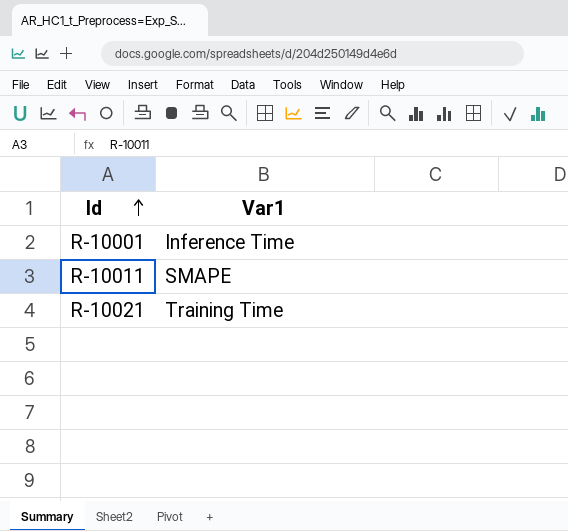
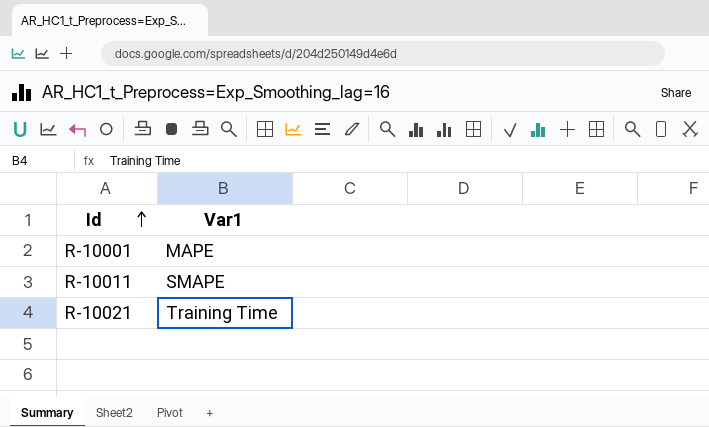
R-10001 | Var1: Inference Time -> MAPE

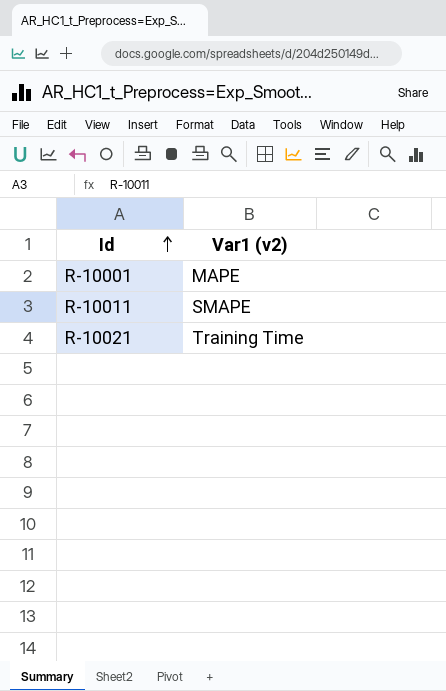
column name: Var1 -> Var1 (v2)

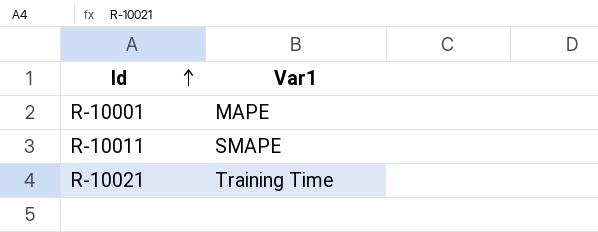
column name: Var1 (v2) -> Var1

